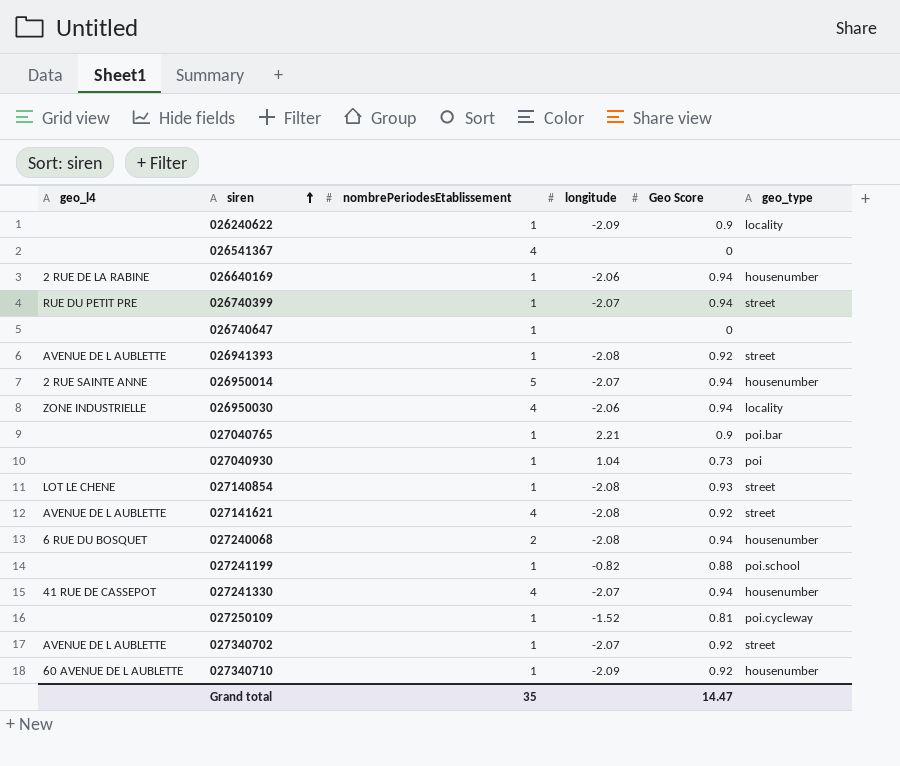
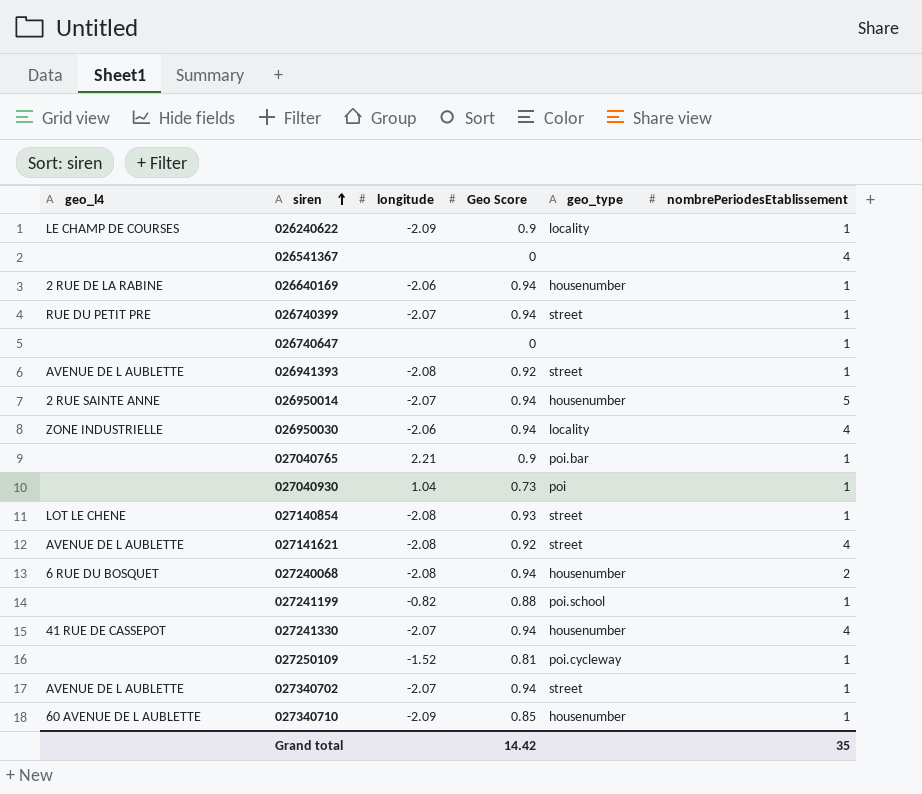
column nombrePeriodesEtablissement | position: 3 -> 6
026240622 | geo_l4: none -> LE CHAMP DE COURSES
027340702 | Geo Score: 0.92 -> 0.94
027340710 | Geo Score: 0.92 -> 0.85
Grand total | Geo Score: 14.47 -> 14.42

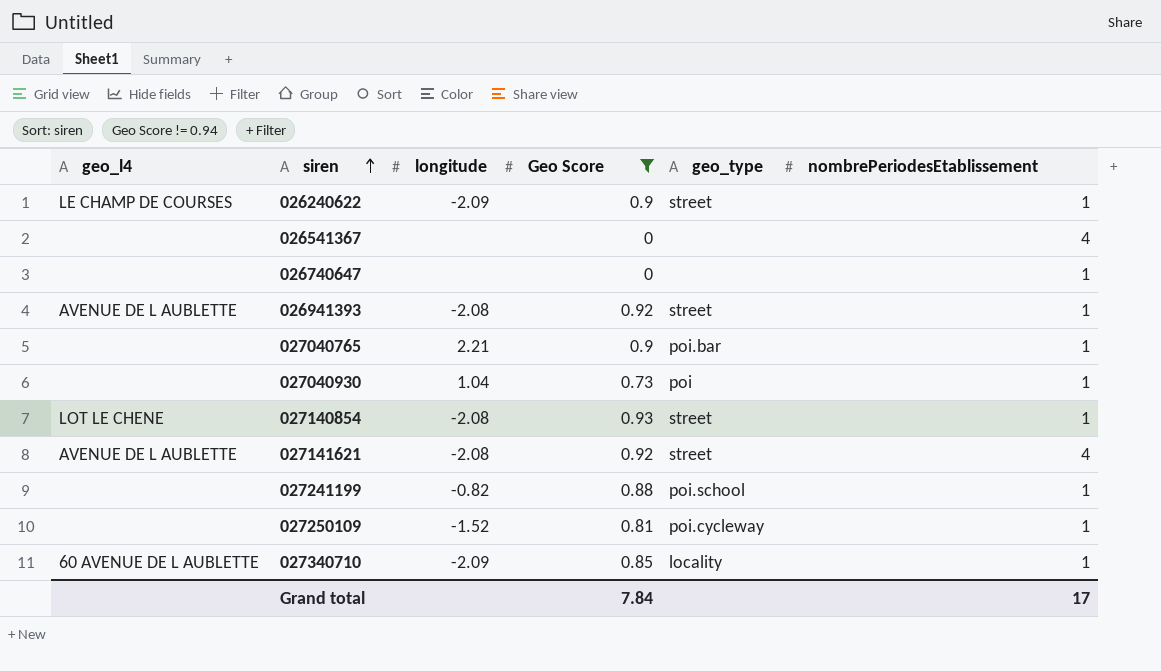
filter: none -> Geo Score != 0.94
026240622 | geo_type: locality -> street
027340710 | geo_type: housenumber -> locality
Grand total | Geo Score: 14.42 -> 7.84
Grand total | nombrePeriodesEtablissement: 35 -> 17

